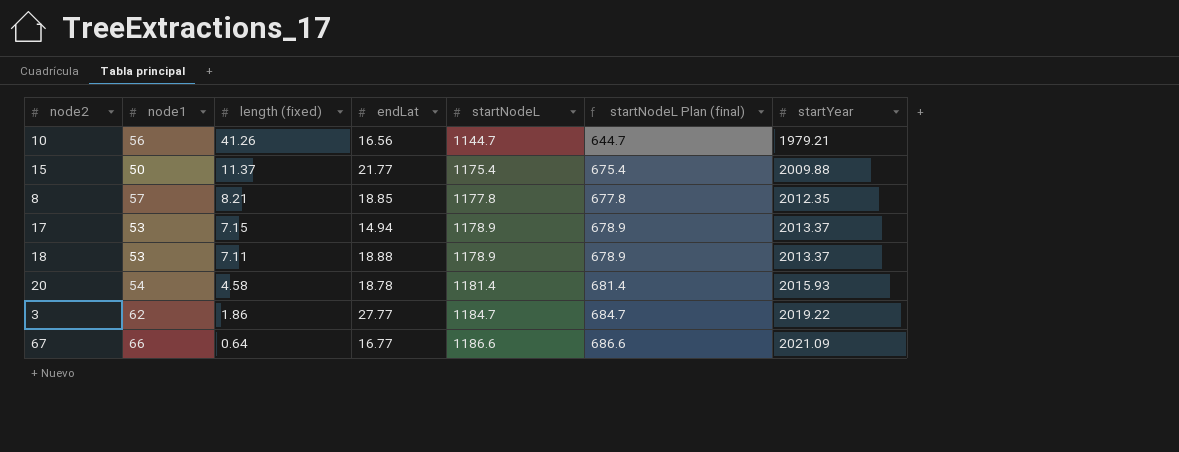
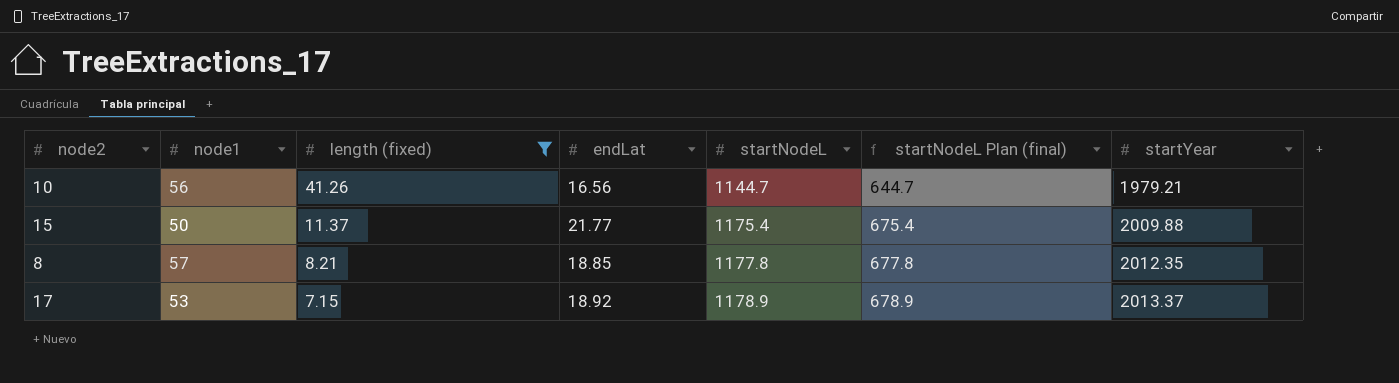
filter: none -> length (fixed) >= 7.15
17 | endLat: 14.94 -> 18.92

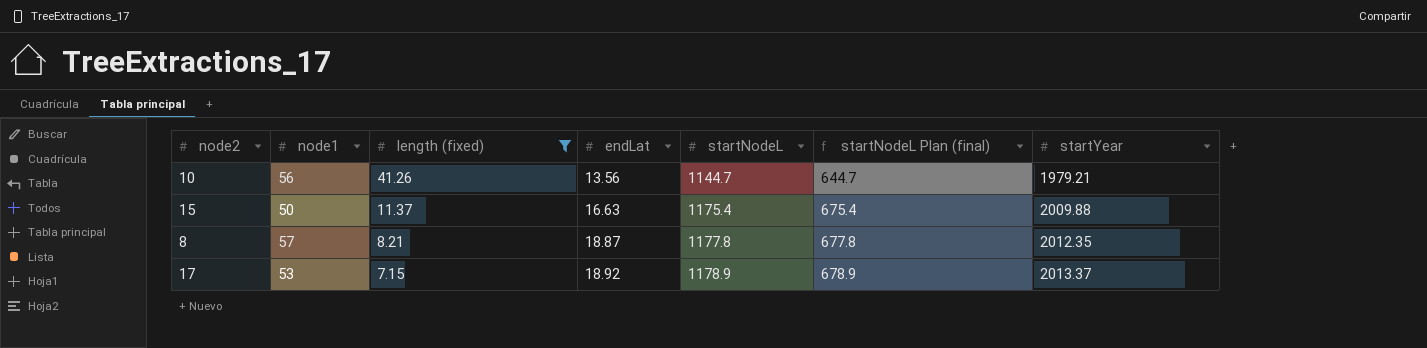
10 | endLat: 16.56 -> 13.56
15 | endLat: 21.77 -> 16.63
8 | endLat: 18.85 -> 18.87

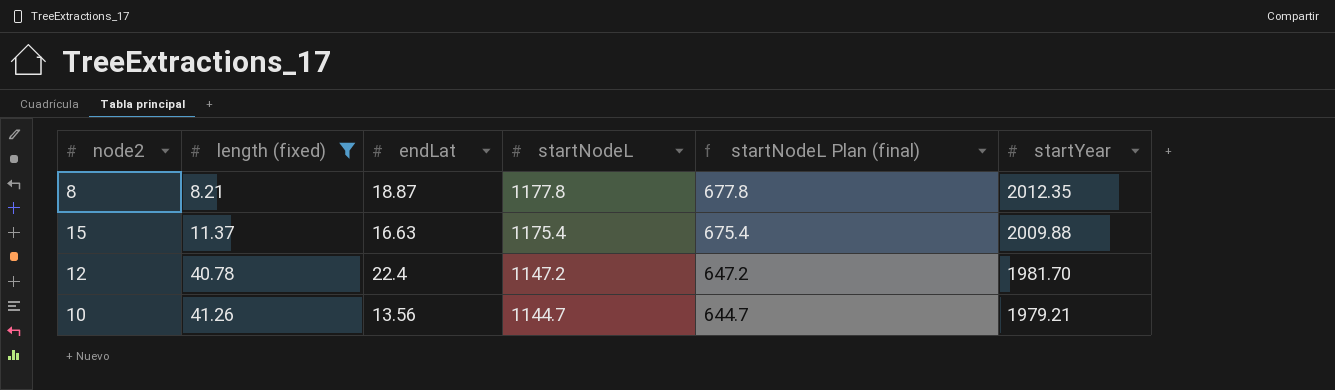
row order: length (fixed) descending -> length (fixed) ascending
column node1 | position: 2 -> none
row 17: 53 | 7.15 | 18.92 | 1178.9 | 678.9 | 2013.37 -> none
row 12: none -> 40.78 | 22.4 | 1147.2 | 647.2 | 1981.70

